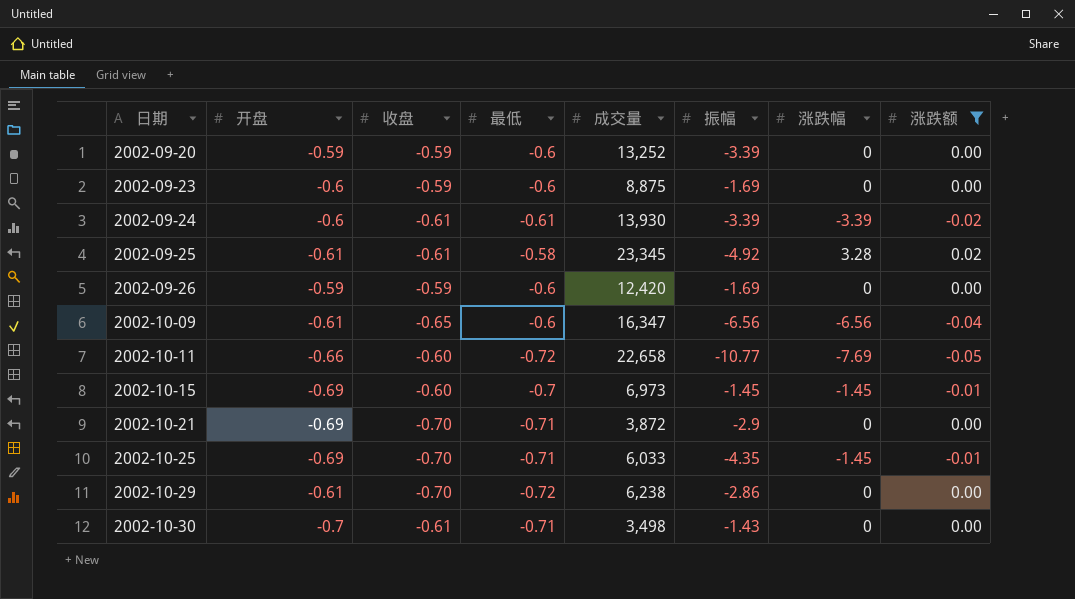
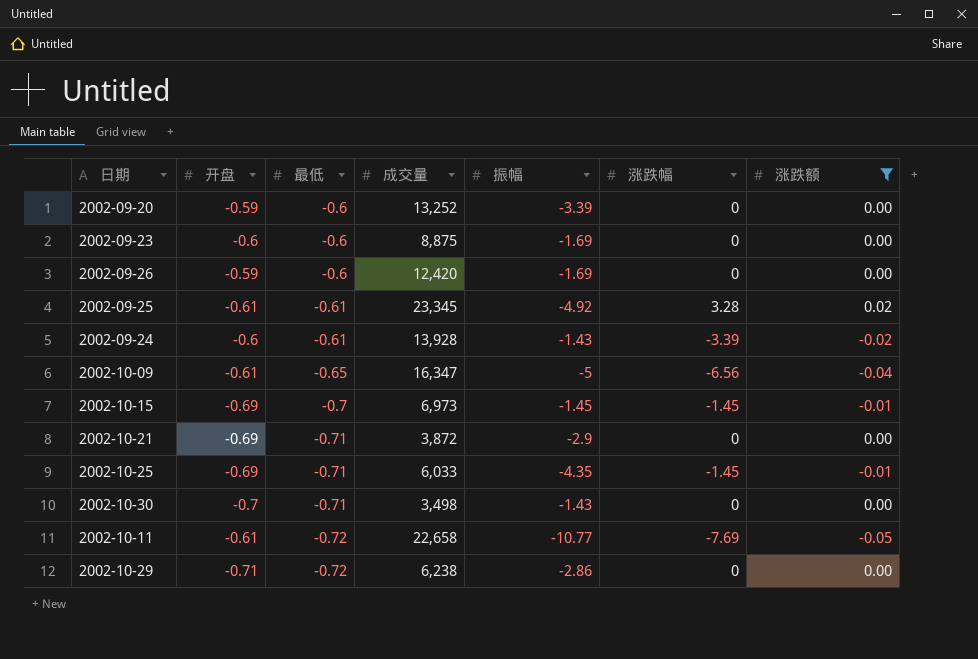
row order: 日期 ascending -> 最低 descending
column 收盘 | position: 3 -> none
2002-09-25 | 最低: -0.58 -> -0.61
2002-09-24 | 成交量: 13,930 -> 13,928
2002-09-24 | 振幅: -3.39 -> -1.43
2002-10-09 | 最低: -0.6 -> -0.65
2002-10-09 | 振幅: -6.56 -> -5
2002-10-11 | 开盘: -0.66 -> -0.61
2002-10-29 | 开盘: -0.61 -> -0.71

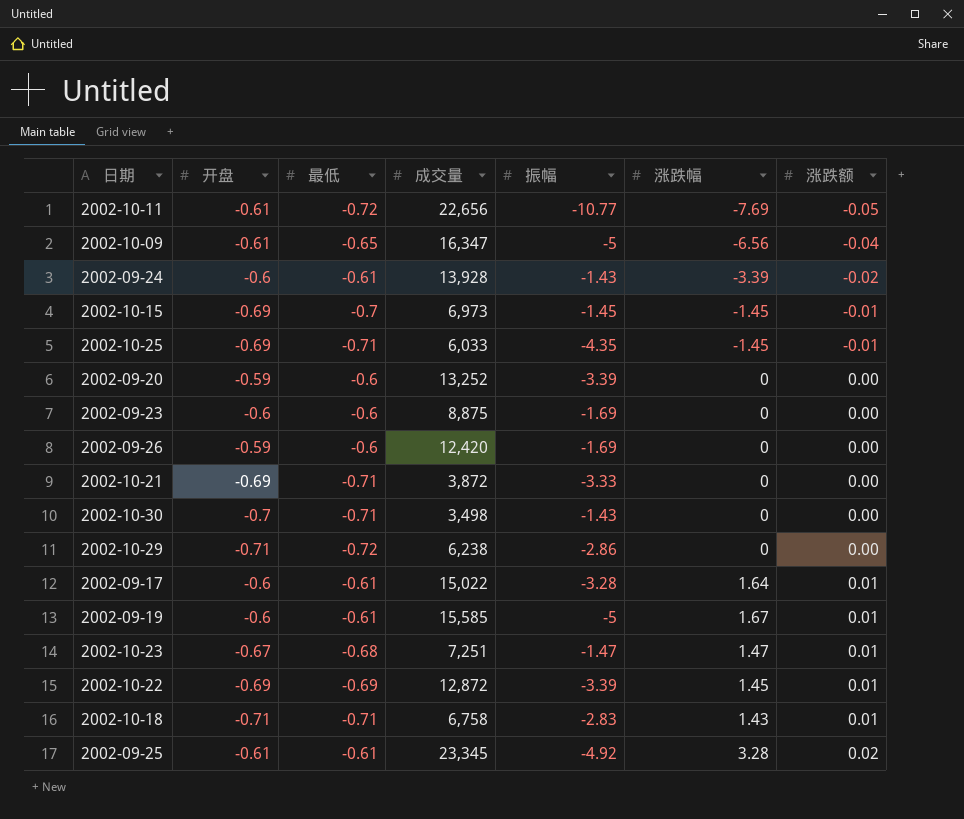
filter: 涨跌额 != 0.01 -> none
row order: 最低 descending -> 涨跌额 ascending
2002-10-11 | 成交量: 22,658 -> 22,656
2002-10-21 | 振幅: -2.9 -> -3.33

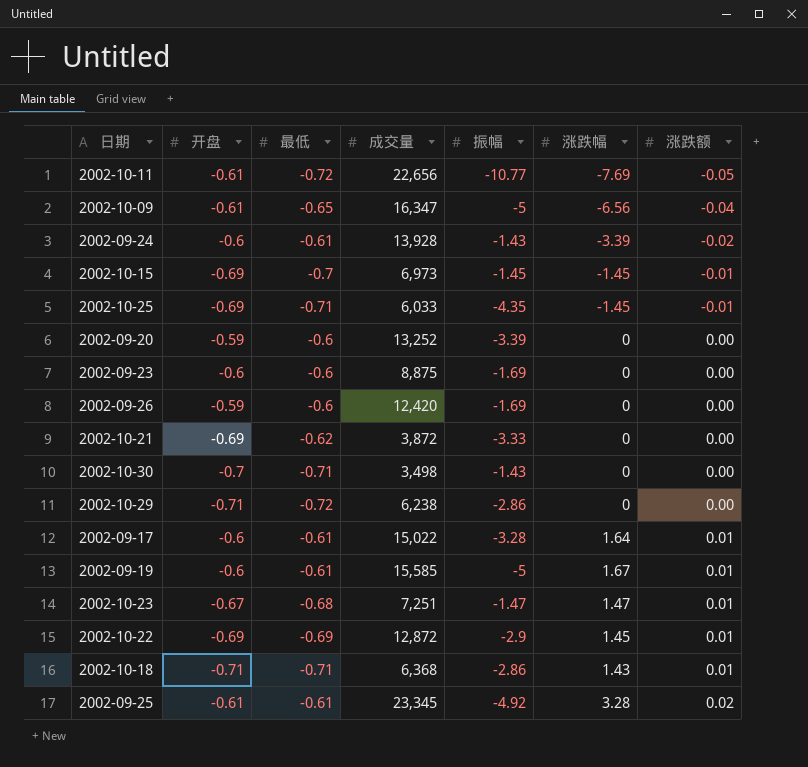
2002-10-21 | 最低: -0.71 -> -0.62
2002-10-22 | 振幅: -3.39 -> -2.9
2002-10-18 | 成交量: 6,758 -> 6,368
2002-10-18 | 振幅: -2.83 -> -2.86

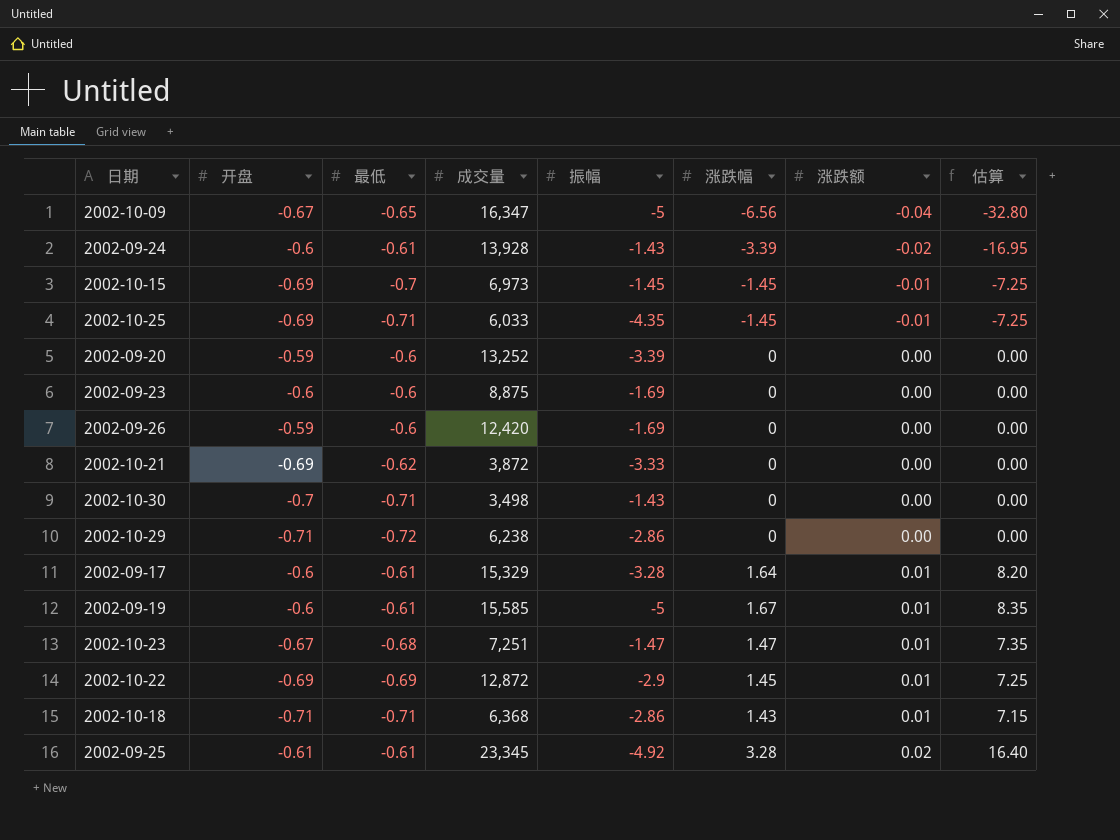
column 估算 | formula: none -> [涨跌幅] * 5
row 2002-10-11: -0.61 | -0.72 | 22,656 | -10.77 | -7.69 | -0.05 -> none
2002-10-09 | 开盘: -0.61 -> -0.67
2002-09-17 | 成交量: 15,022 -> 15,329

